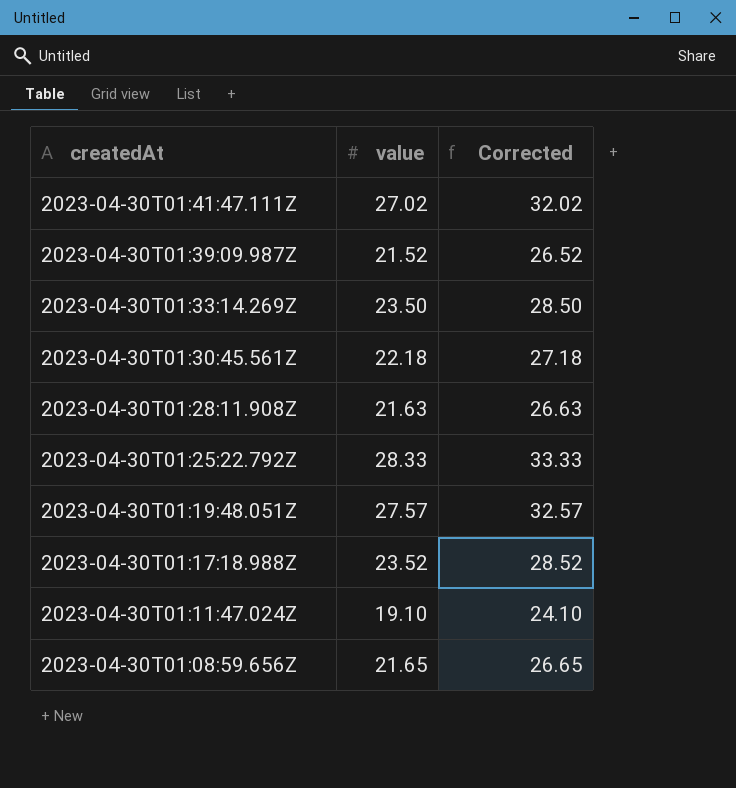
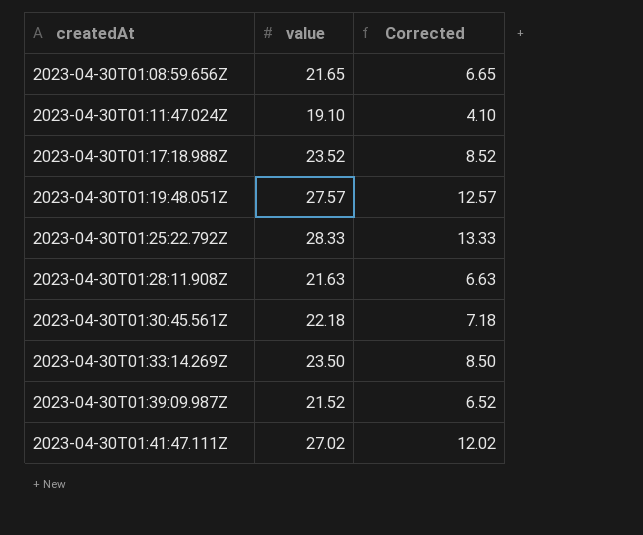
row order: createdAt descending -> createdAt ascending
column Corrected | formula: [value] + 5 -> [value] - 15

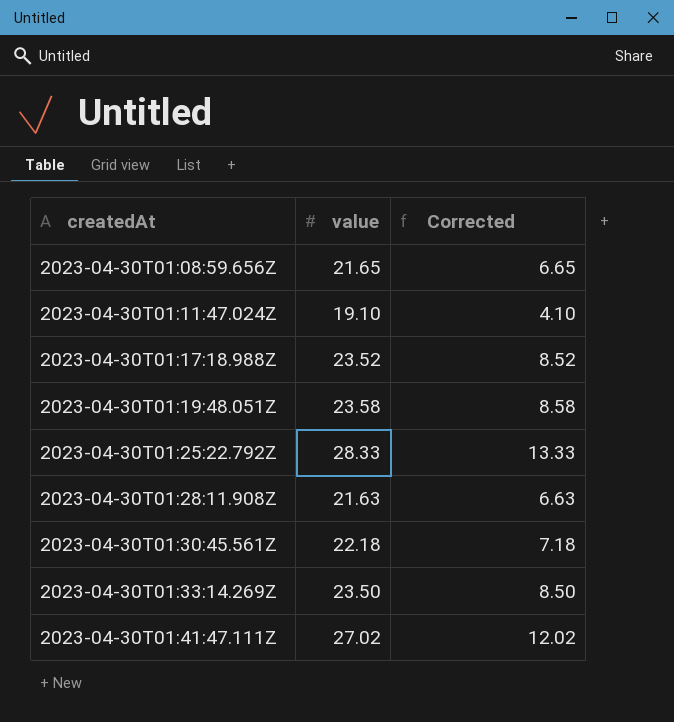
row 2023-04-30T01:39:09.987Z: 21.52 | 6.52 -> none
2023-04-30T01:19:48.051Z | value: 27.57 -> 23.58
2023-04-30T01:19:48.051Z | Corrected: 12.57 -> 8.58

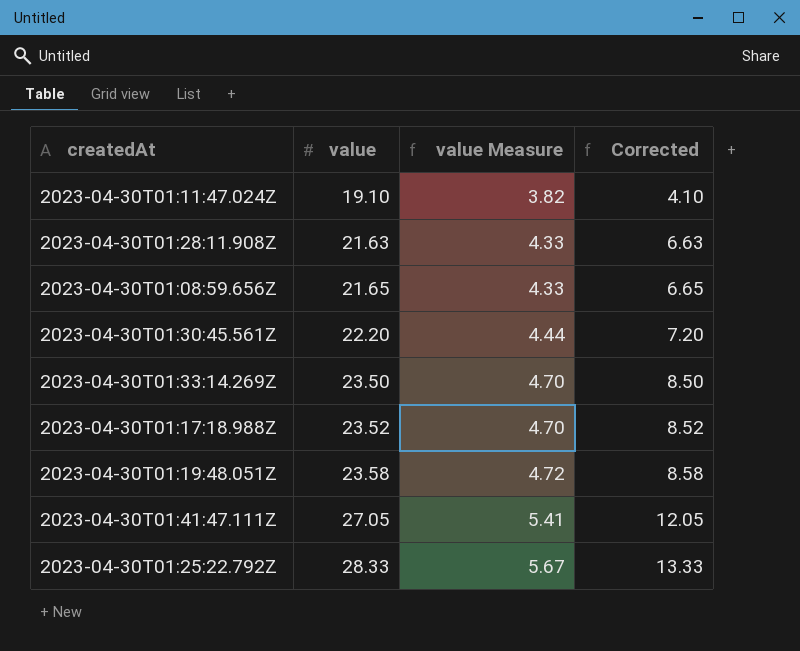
row order: createdAt ascending -> value ascending
column value Measure | formula: none -> [value] * 0.2
2023-04-30T01:30:45.561Z | value: 22.18 -> 22.20
2023-04-30T01:30:45.561Z | Corrected: 7.18 -> 7.20
2023-04-30T01:41:47.111Z | value: 27.02 -> 27.05
2023-04-30T01:41:47.111Z | Corrected: 12.02 -> 12.05

